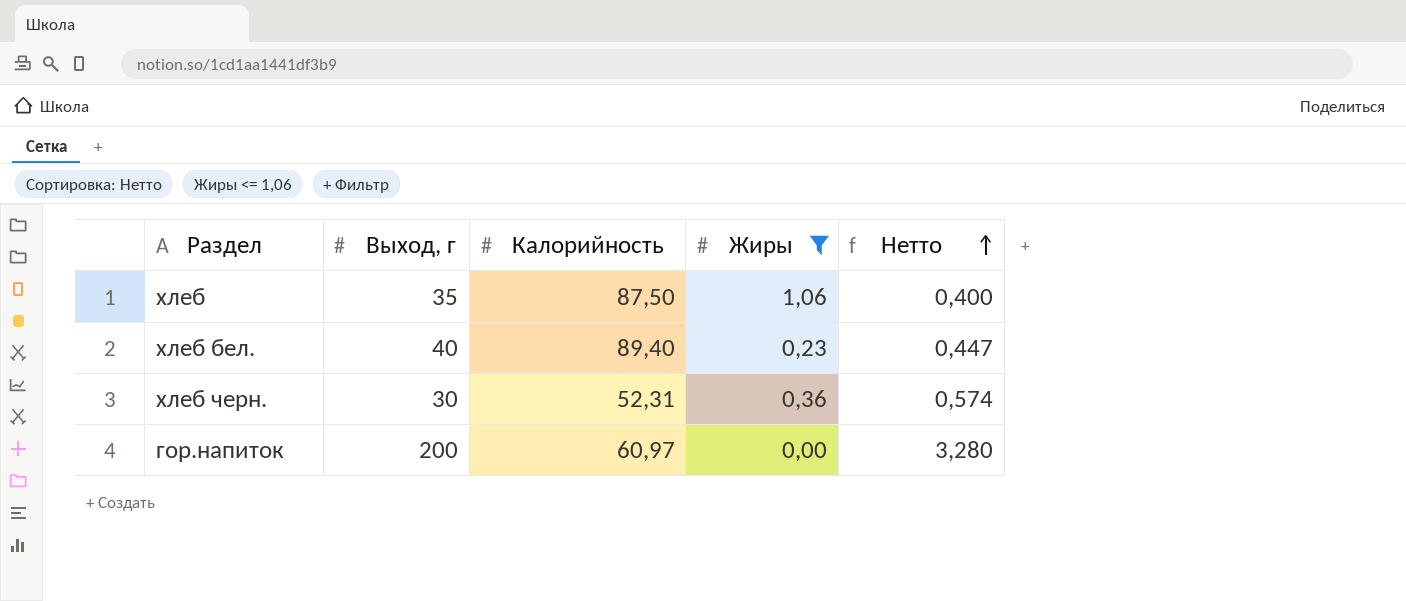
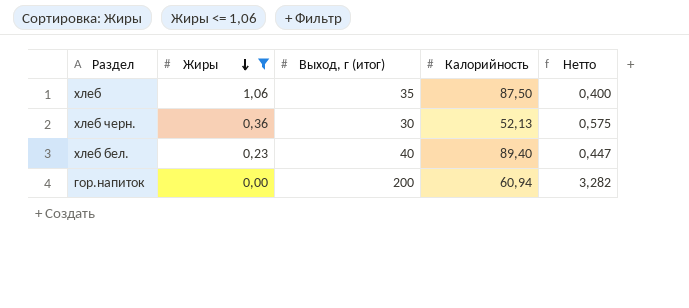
row order: Нетто ascending -> Жиры descending
column Жиры | position: 4 -> 2
column name: Выход, г -> Выход, г (итог)
хлеб черн. | Калорийность: 52,31 -> 52,13
хлеб черн. | Нетто: 0,574 -> 0,575
гор.напиток | Калорийность: 60,97 -> 60,94
гор.напиток | Нетто: 3,280 -> 3,282

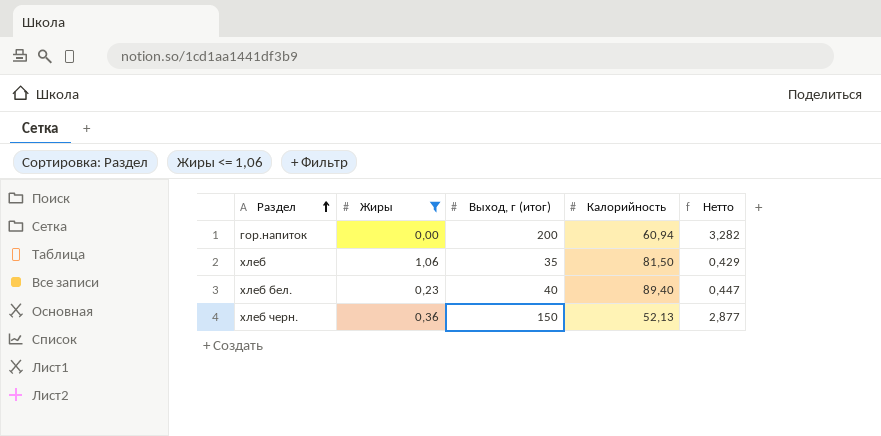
row order: Жиры descending -> Раздел ascending
хлеб | Калорийность: 87,50 -> 81,50
хлеб | Нетто: 0,400 -> 0,429
хлеб черн. | Выход, г (итог): 30 -> 150
хлеб черн. | Нетто: 0,575 -> 2,877

